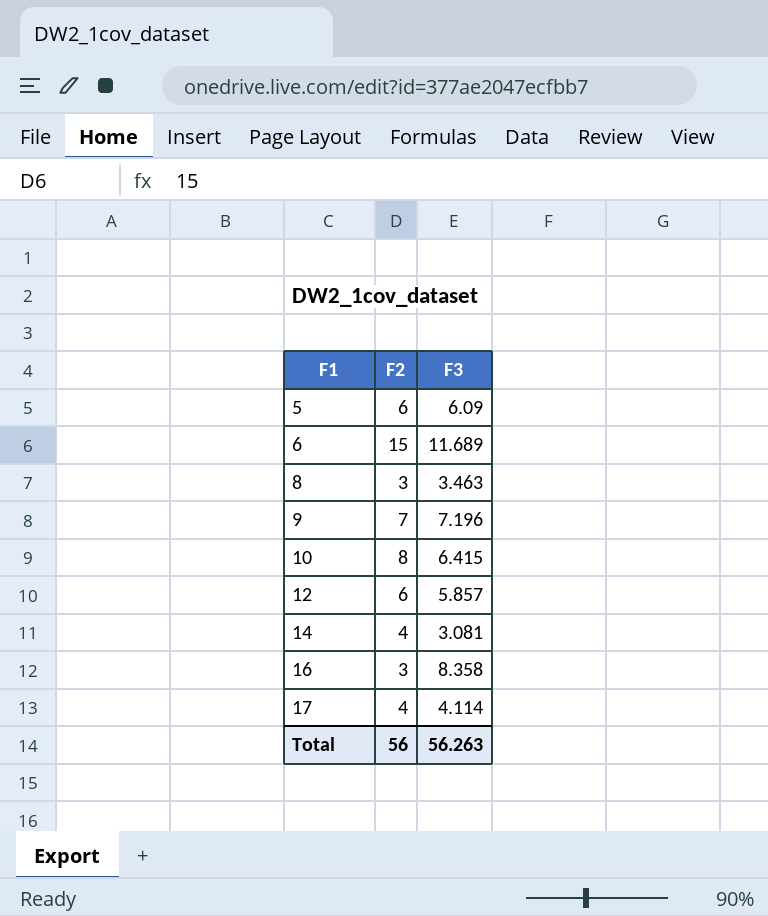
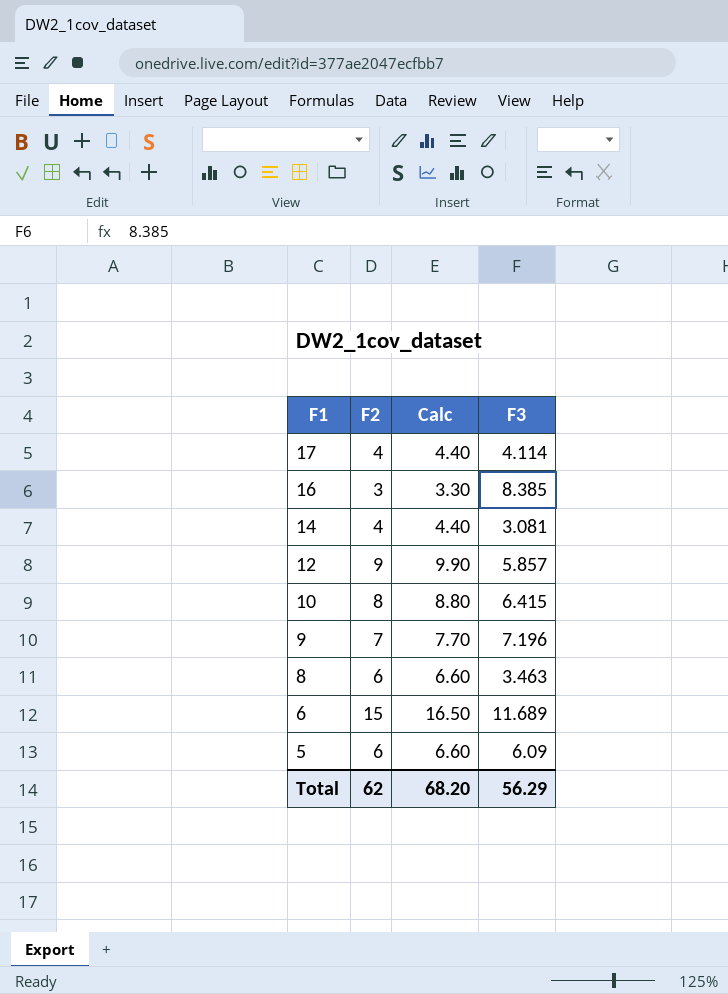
row order: F1 ascending -> F1 descending
column Calc | formula: none -> [F2] * 1.1
16 | F3: 8.358 -> 8.385
12 | F2: 6 -> 9
8 | F2: 3 -> 6
Total | F2: 56 -> 62
Total | F3: 56.263 -> 56.29

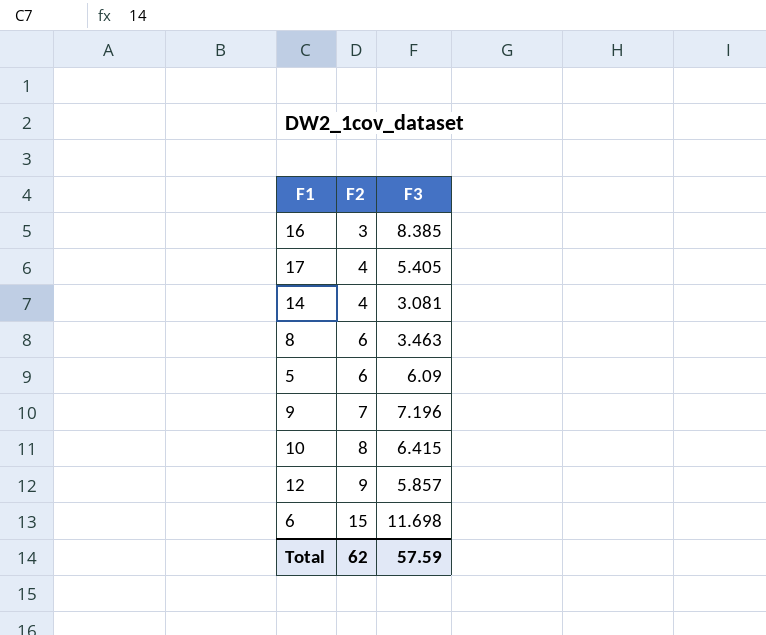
row order: F1 descending -> F2 ascending
column Calc | formula: [F2] * 1.1 -> none
17 | F3: 4.114 -> 5.405
6 | F3: 11.689 -> 11.698
Total | F3: 56.29 -> 57.59

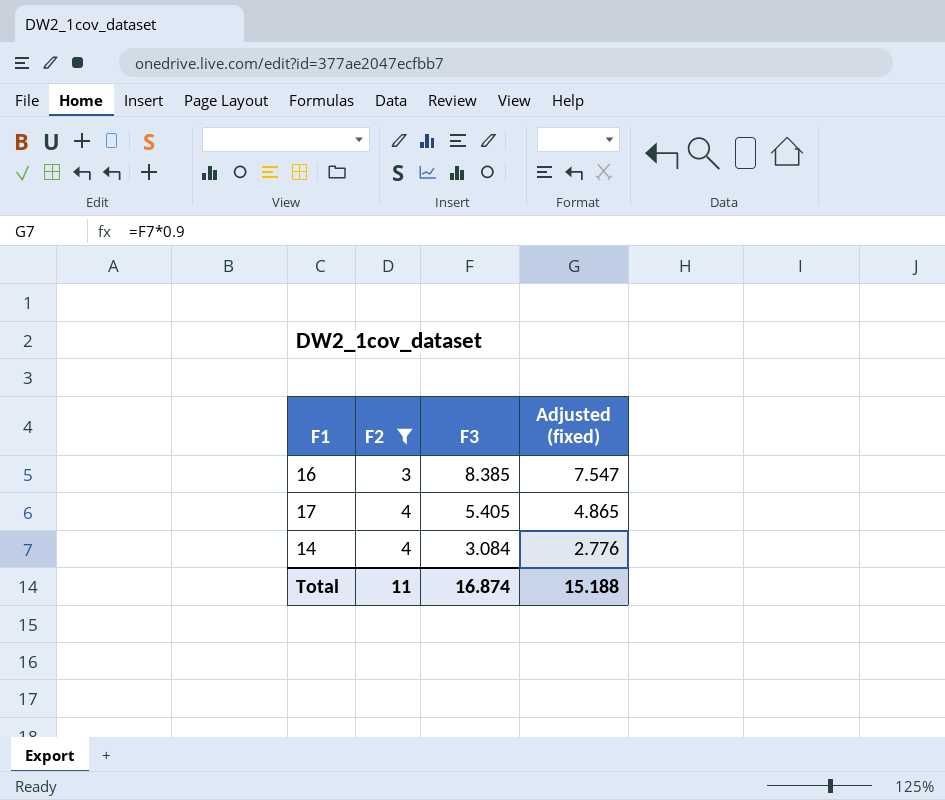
filter: none -> F2 <= 4
column Adjusted (fixed) | formula: none -> [F3] * 0.9
14 | F3: 3.081 -> 3.084
Total | F2: 62 -> 11
Total | F3: 57.59 -> 16.874

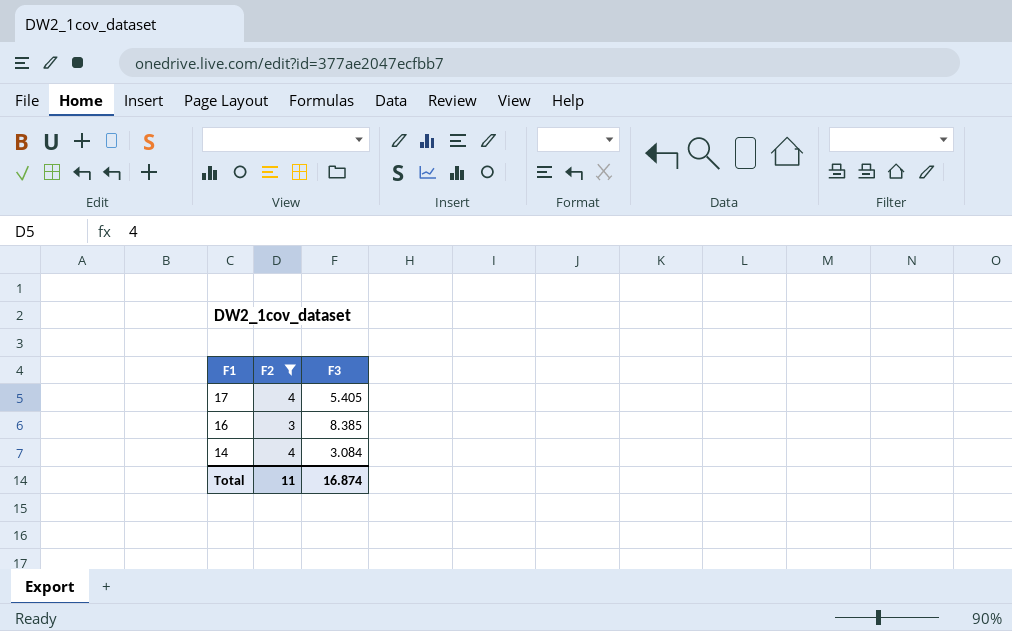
row order: F2 ascending -> F1 descending
column Adjusted (fixed) | formula: [F3] * 0.9 -> none

